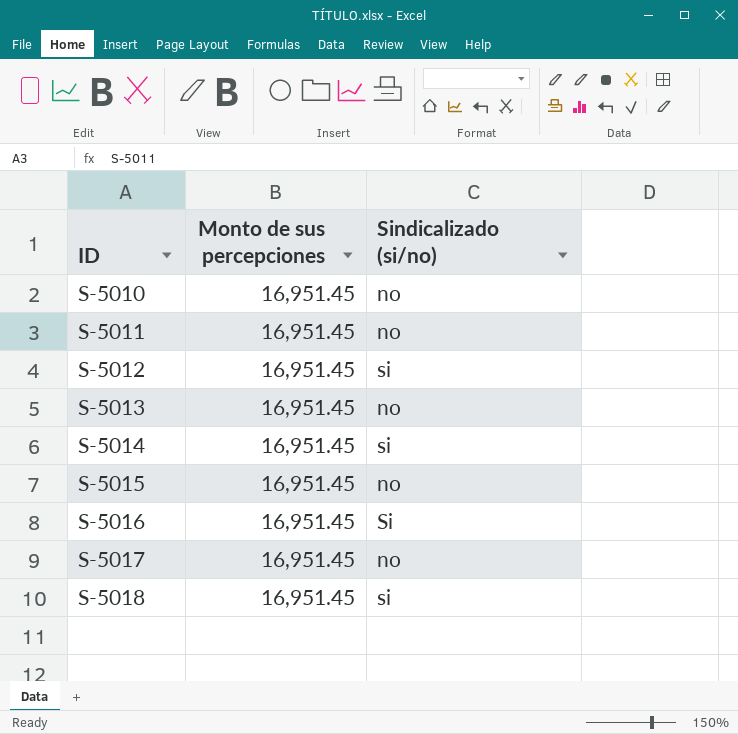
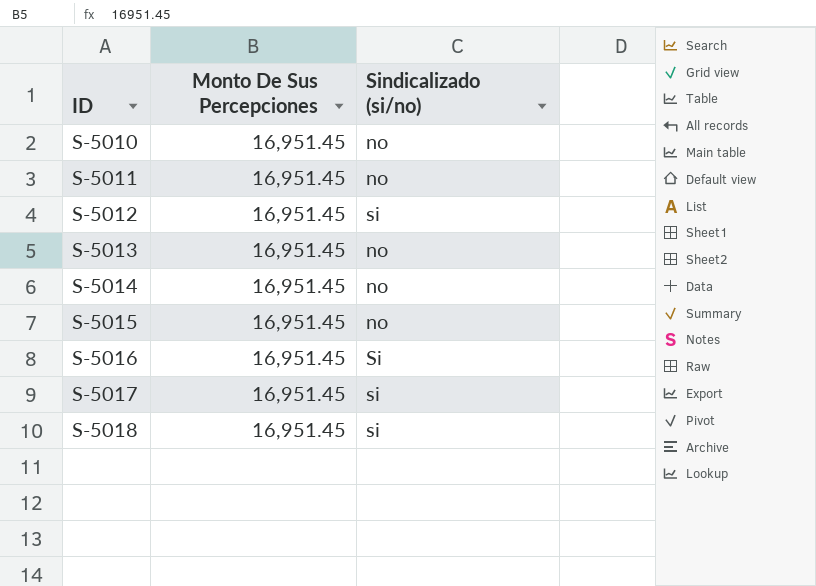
column name: Monto de sus percepciones -> Monto De Sus Percepciones
S-5014 | Sindicalizado (si/no): si -> no
S-5017 | Sindicalizado (si/no): no -> si

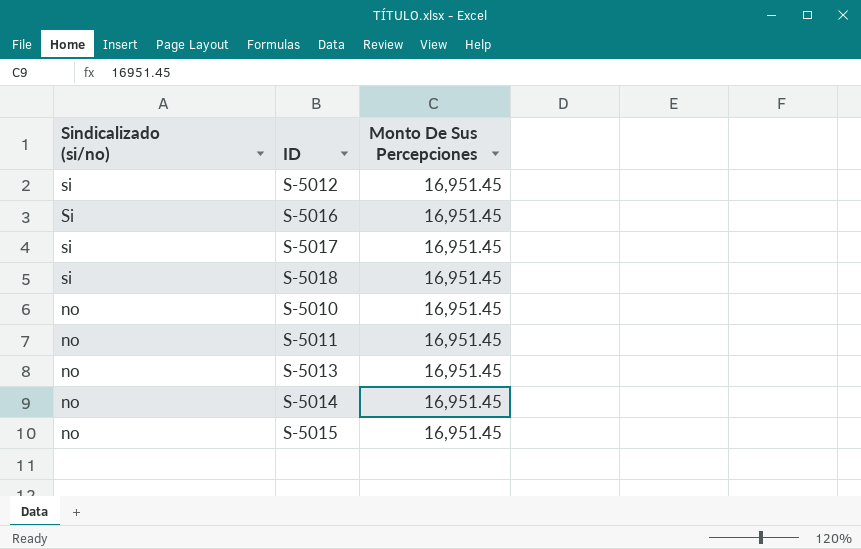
row order: ID ascending -> Sindicalizado (si/no) descending
column Sindicalizado (si/no) | position: 3 -> 1

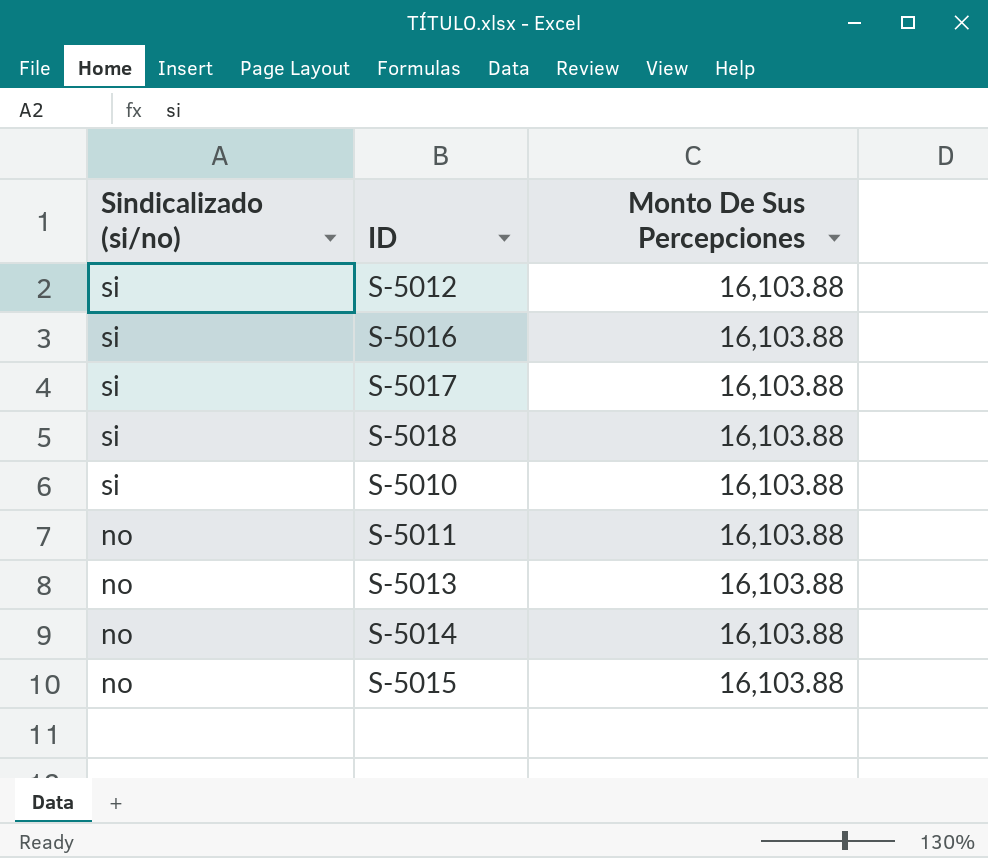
S-5012 | Monto De Sus Percepciones: 16,951.45 -> 16,103.88
S-5016 | Sindicalizado (si/no): Si -> si
S-5016 | Monto De Sus Percepciones: 16,951.45 -> 16,103.88
S-5017 | Monto De Sus Percepciones: 16,951.45 -> 16,103.88
S-5018 | Monto De Sus Percepciones: 16,951.45 -> 16,103.88
S-5010 | Sindicalizado (si/no): no -> si
S-5010 | Monto De Sus Percepciones: 16,951.45 -> 16,103.88
S-5011 | Monto De Sus Percepciones: 16,951.45 -> 16,103.88
S-5013 | Monto De Sus Percepciones: 16,951.45 -> 16,103.88
S-5014 | Monto De Sus Percepciones: 16,951.45 -> 16,103.88
S-5015 | Monto De Sus Percepciones: 16,951.45 -> 16,103.88

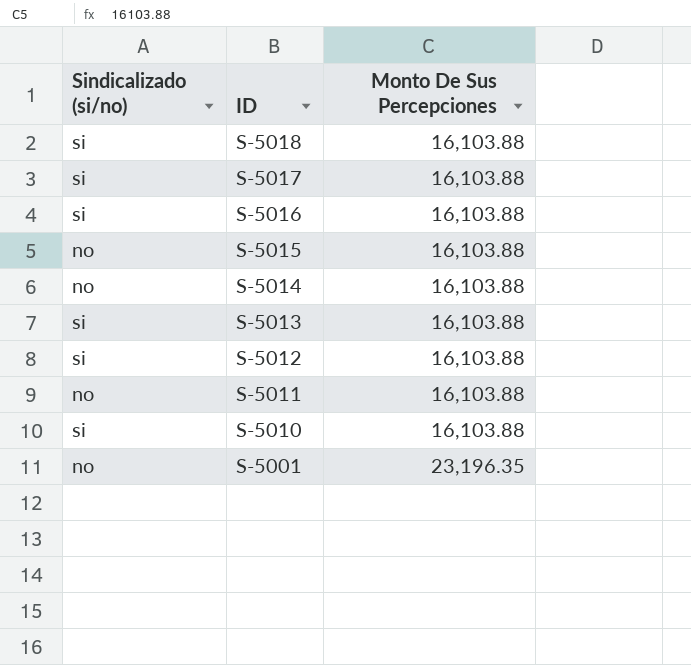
row order: Sindicalizado (si/no) descending -> ID descending
S-5013 | Sindicalizado (si/no): no -> si
row S-5001: none -> no | 23,196.35

